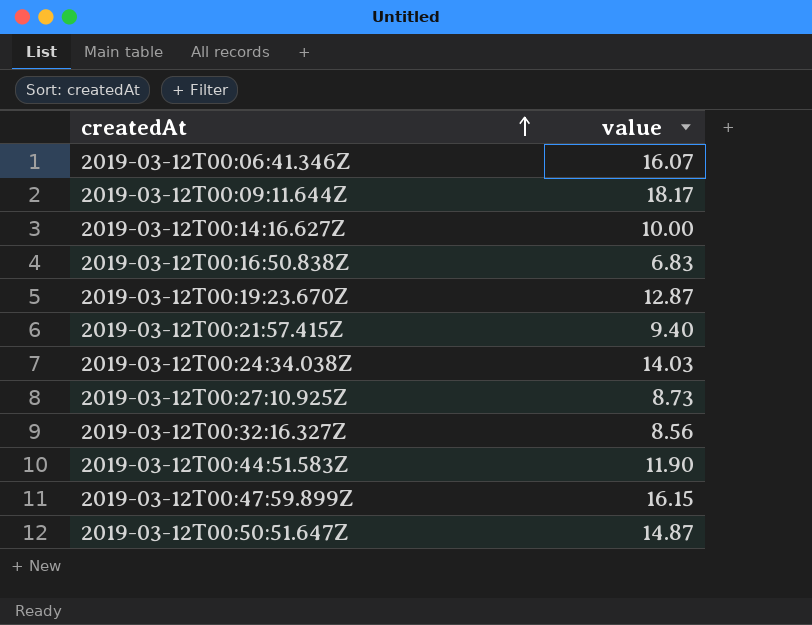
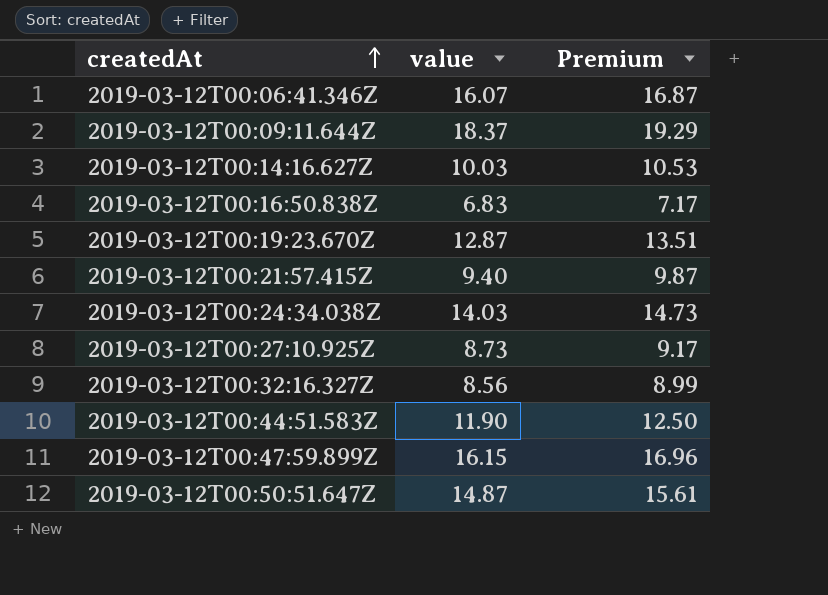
column Premium | formula: none -> [value] * 1.05
2019-03-12T00:09:11.644Z | value: 18.17 -> 18.37
2019-03-12T00:14:16.627Z | value: 10.00 -> 10.03

